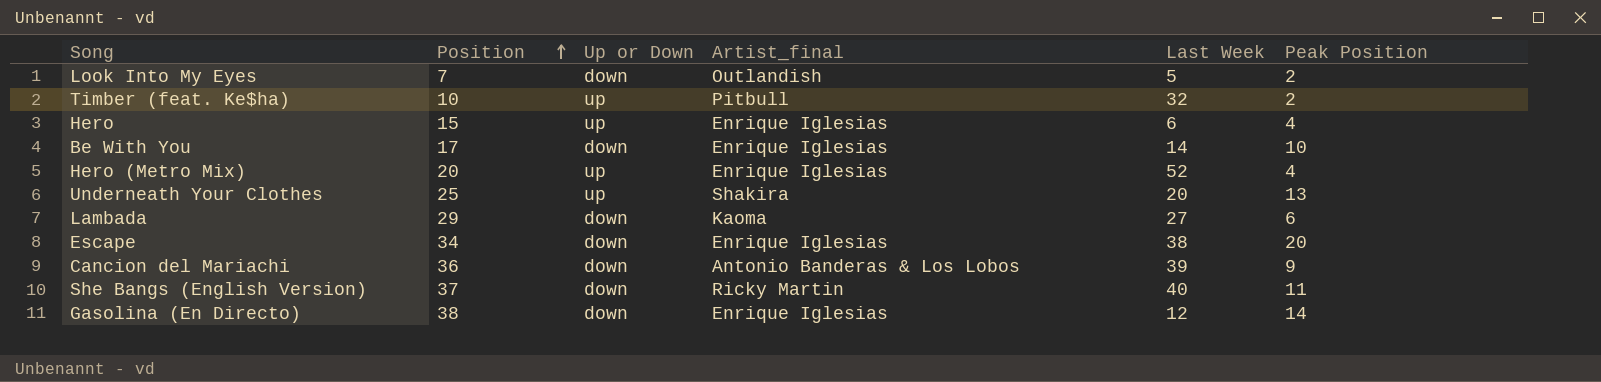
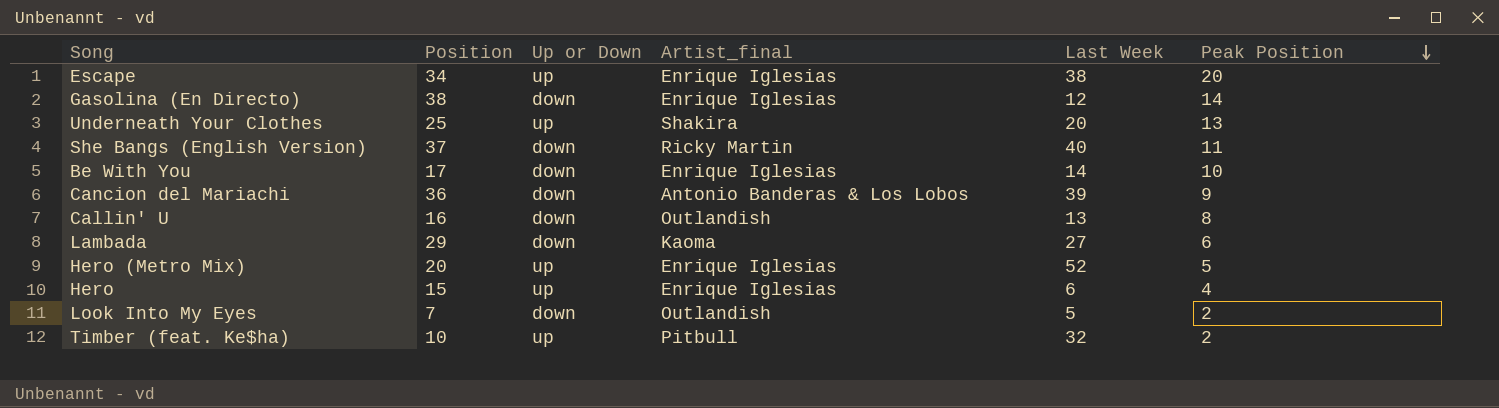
row order: Position ascending -> Peak Position descending
Escape | Up or Down: down -> up
row Callin' U: none -> 16 | down | Outlandish | 13 | 8
Hero (Metro Mix) | Peak Position: 4 -> 5

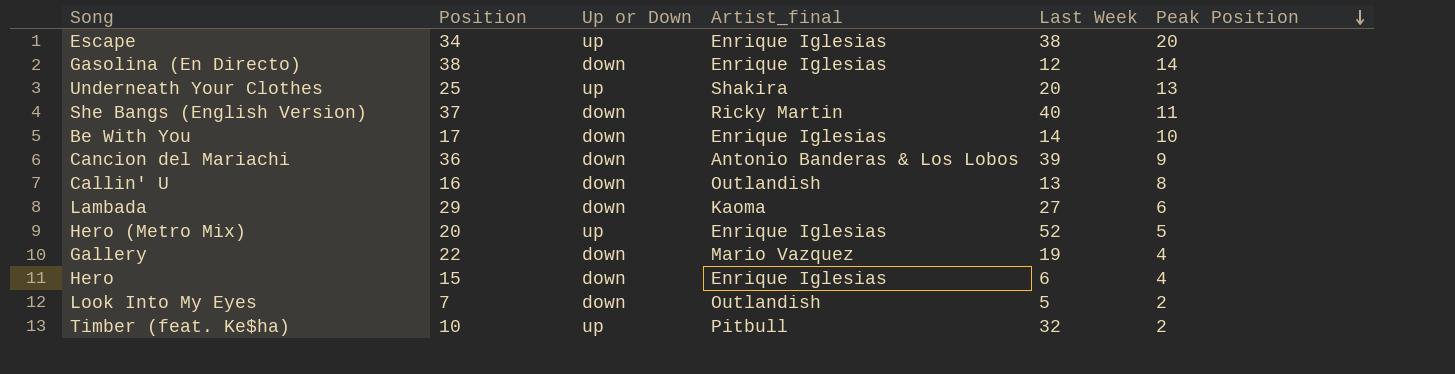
row Gallery: none -> 22 | down | Mario Vazquez | 19 | 4
Hero | Up or Down: up -> down

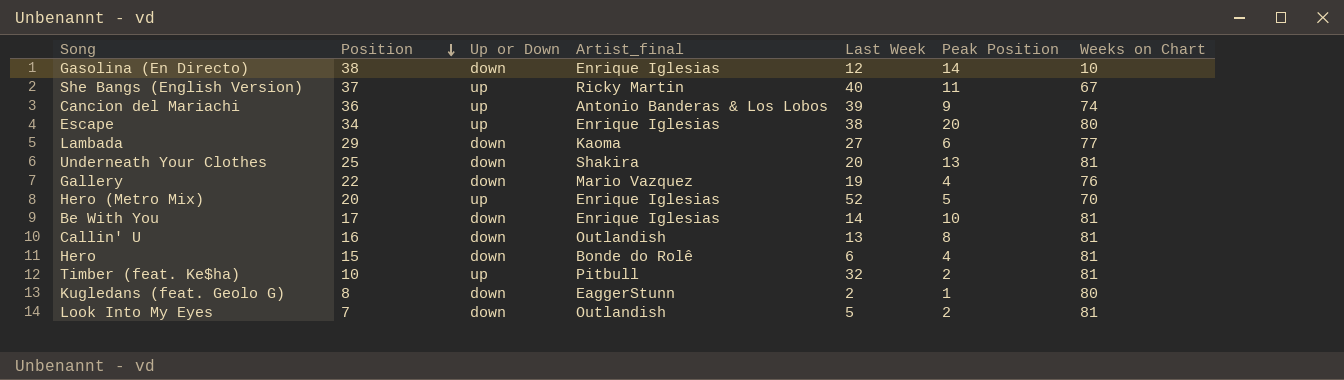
row order: Peak Position descending -> Position descending
column Weeks on Chart | position: none -> 7
She Bangs (English Version) | Up or Down: down -> up
Cancion del Mariachi | Up or Down: down -> up
Underneath Your Clothes | Up or Down: up -> down
Hero | Artist_final: Enrique Iglesias -> Bonde do Rolê
row Kugledans (feat. Geolo G): none -> 8 | down | EaggerStunn | 2 | 1 | 80

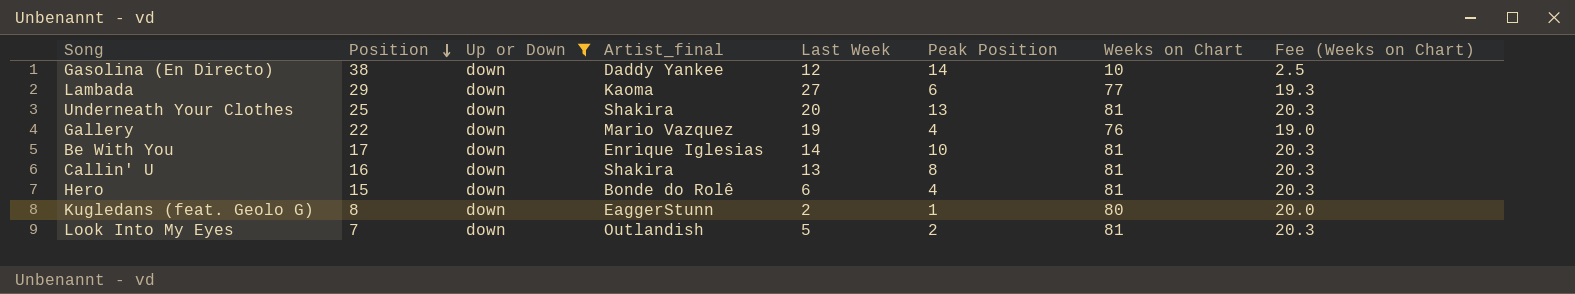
filter: none -> Up or Down = down
column Fee (Weeks on Chart) | formula: none -> [Weeks on Chart] * 0.25
Gasolina (En Directo) | Artist_final: Enrique Iglesias -> Daddy Yankee
Callin' U | Artist_final: Outlandish -> Shakira

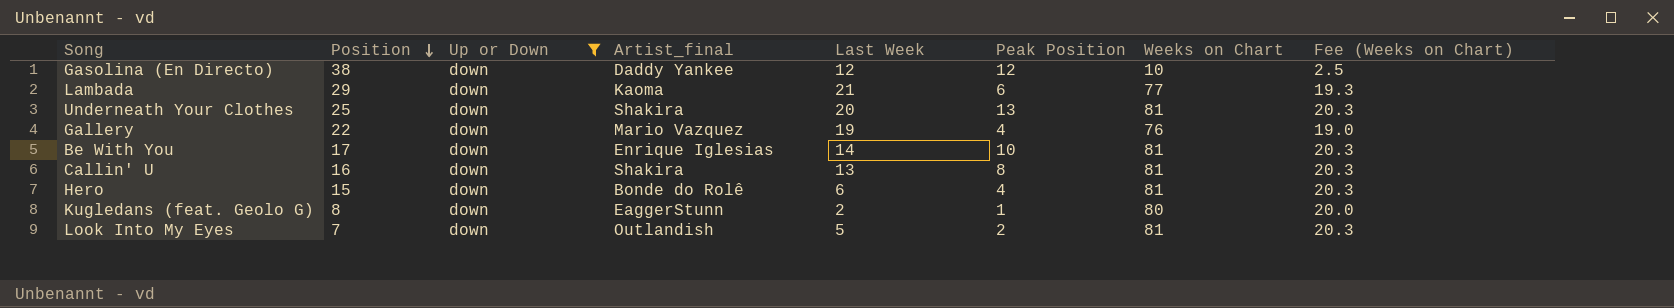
Gasolina (En Directo) | Peak Position: 14 -> 12
Lambada | Last Week: 27 -> 21

